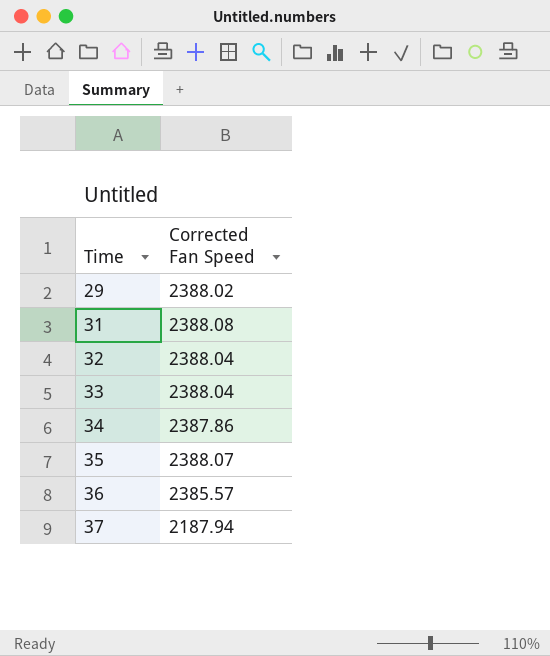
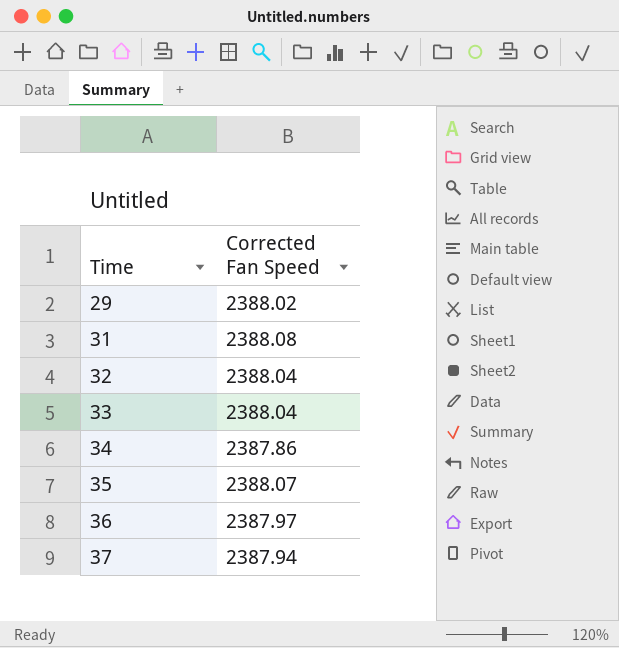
36 | Corrected Fan Speed: 2385.57 -> 2387.97
37 | Corrected Fan Speed: 2187.94 -> 2387.94

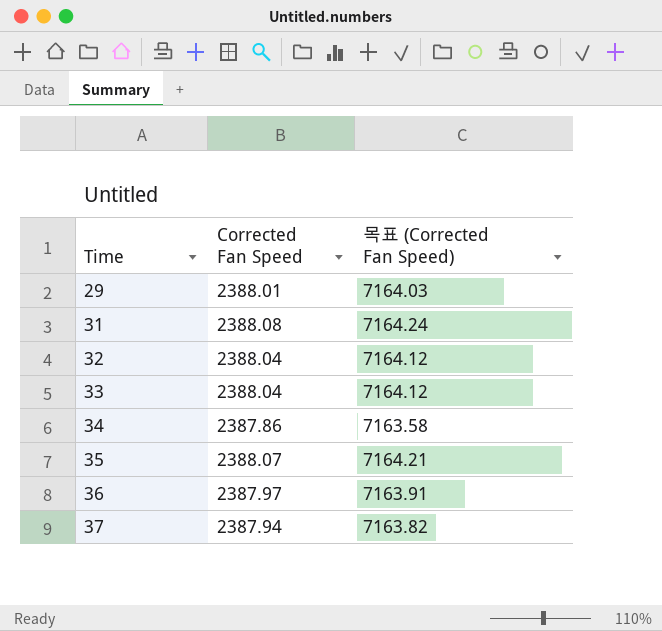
column 목표 (Corrected Fan Speed) | formula: none -> [Corrected Fan Speed] * 3
29 | Corrected Fan Speed: 2388.02 -> 2388.01

